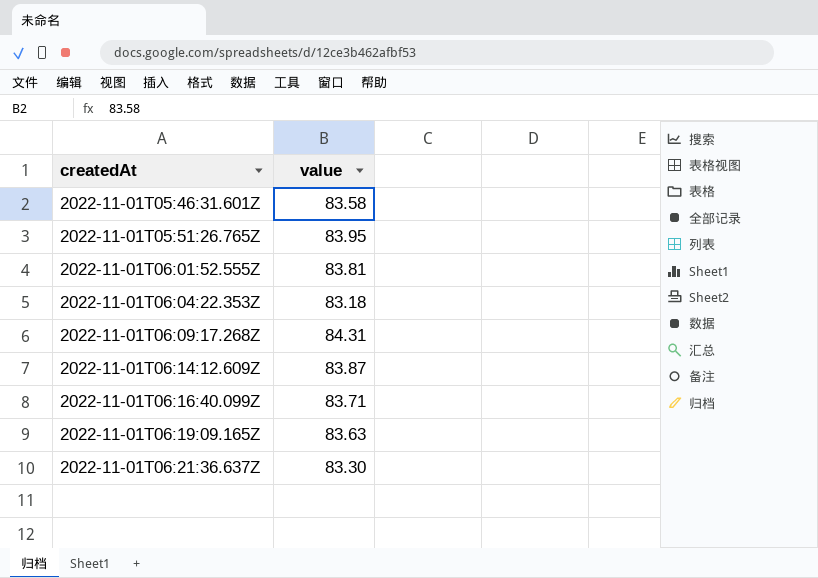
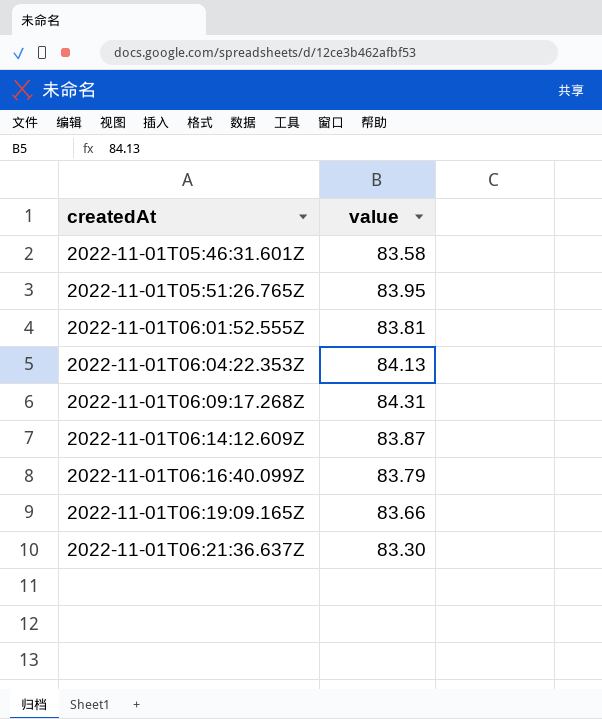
2022-11-01T06:04:22.353Z | value: 83.18 -> 84.13
2022-11-01T06:16:40.099Z | value: 83.71 -> 83.79
2022-11-01T06:19:09.165Z | value: 83.63 -> 83.66

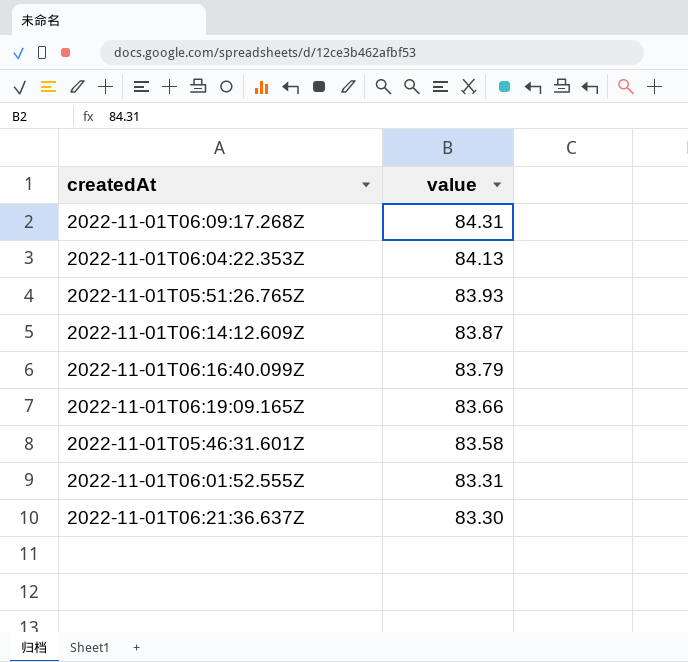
row order: createdAt ascending -> value descending
2022-11-01T05:51:26.765Z | value: 83.95 -> 83.93
2022-11-01T06:01:52.555Z | value: 83.81 -> 83.31

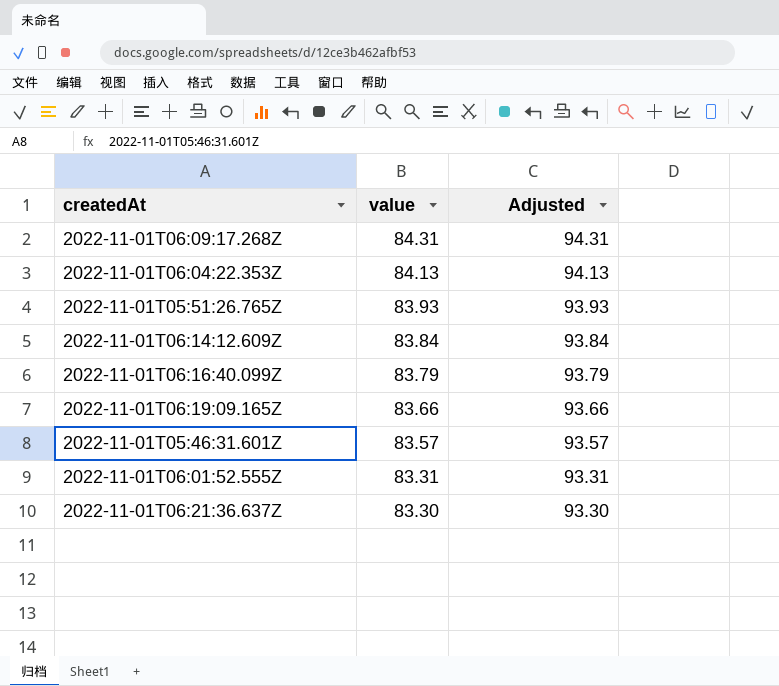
column Adjusted | formula: none -> [value] + 10
2022-11-01T06:14:12.609Z | value: 83.87 -> 83.84
2022-11-01T05:46:31.601Z | value: 83.58 -> 83.57

